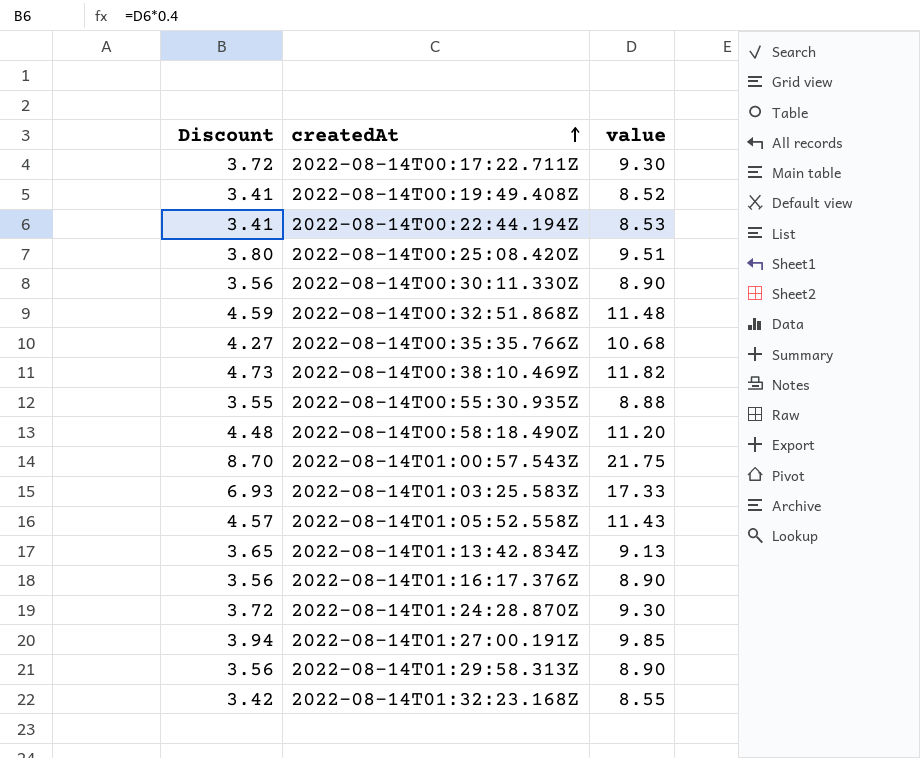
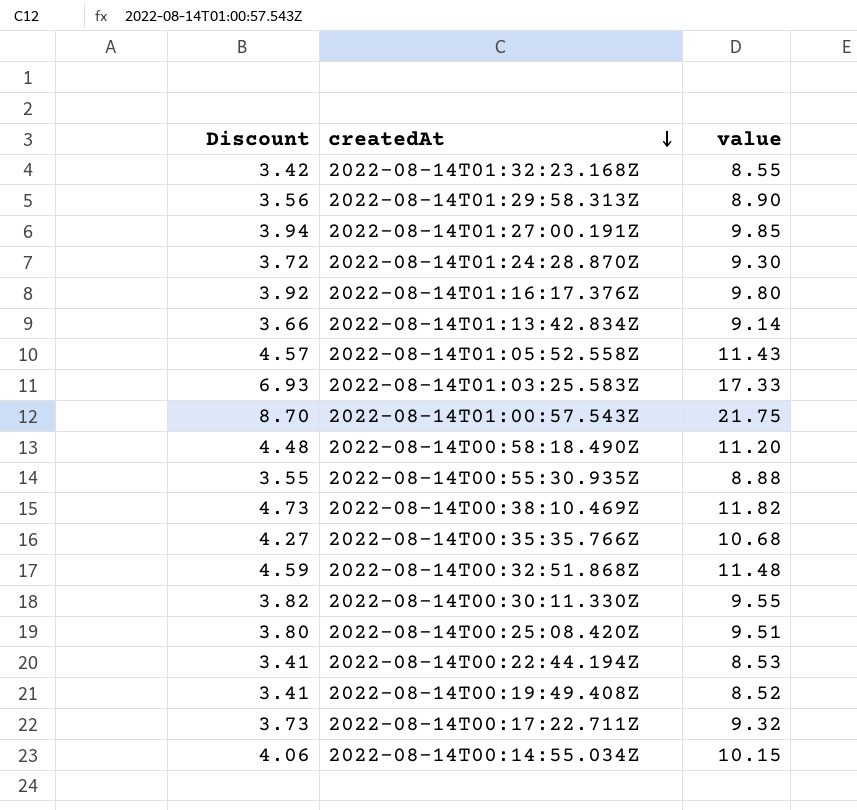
row order: createdAt ascending -> createdAt descending
2022-08-14T01:16:17.376Z | Discount: 3.56 -> 3.92
2022-08-14T01:16:17.376Z | value: 8.90 -> 9.80
2022-08-14T01:13:42.834Z | Discount: 3.65 -> 3.66
2022-08-14T01:13:42.834Z | value: 9.13 -> 9.14
2022-08-14T00:30:11.330Z | Discount: 3.56 -> 3.82
2022-08-14T00:30:11.330Z | value: 8.90 -> 9.55
2022-08-14T00:17:22.711Z | Discount: 3.72 -> 3.73
2022-08-14T00:17:22.711Z | value: 9.30 -> 9.32
row 2022-08-14T00:14:55.034Z: none -> 4.06 | 10.15

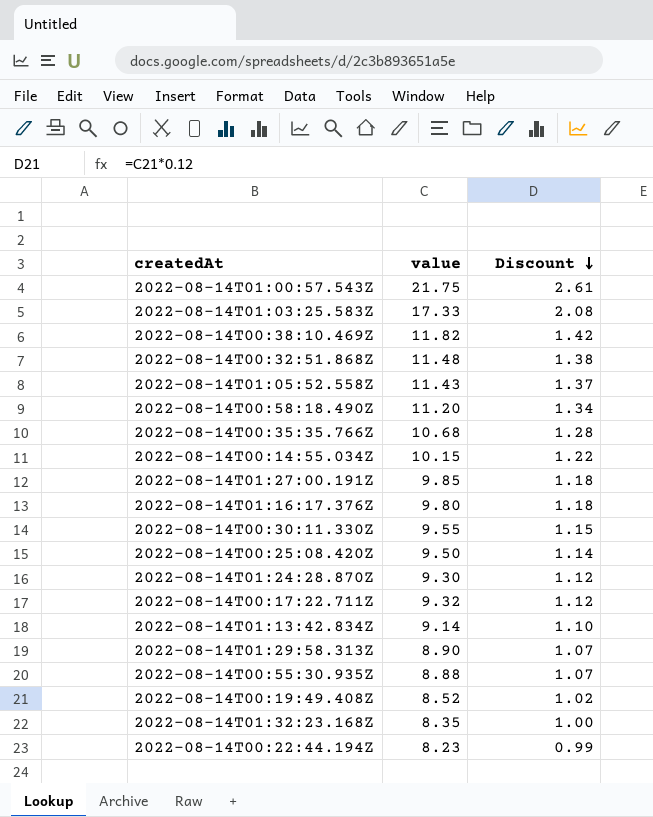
row order: createdAt descending -> Discount descending
column Discount | formula: [value] * 0.4 -> [value] * 0.12
column Discount | position: 1 -> 3
2022-08-14T00:25:08.420Z | value: 9.51 -> 9.50
2022-08-14T01:32:23.168Z | value: 8.55 -> 8.35
2022-08-14T00:22:44.194Z | value: 8.53 -> 8.23

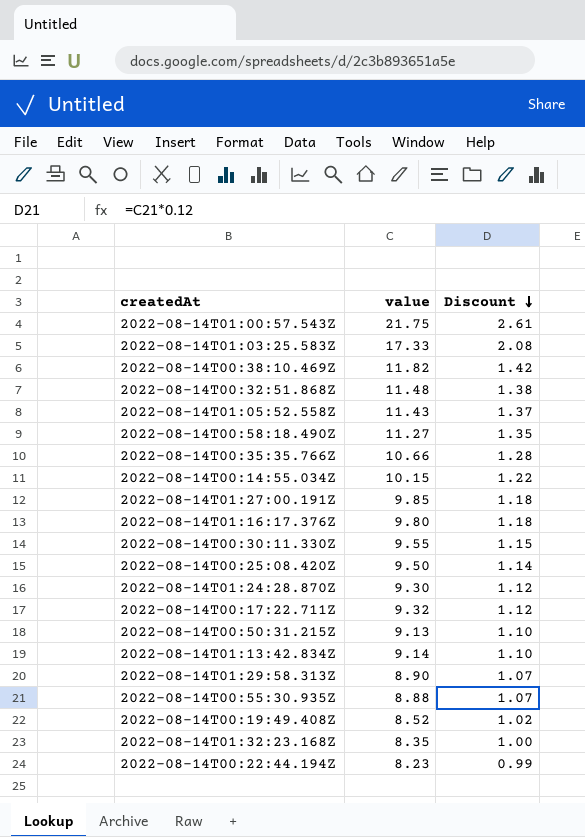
2022-08-14T00:58:18.490Z | value: 11.20 -> 11.27
2022-08-14T00:58:18.490Z | Discount: 1.34 -> 1.35
2022-08-14T00:35:35.766Z | value: 10.68 -> 10.66
row 2022-08-14T00:50:31.215Z: none -> 9.13 | 1.10

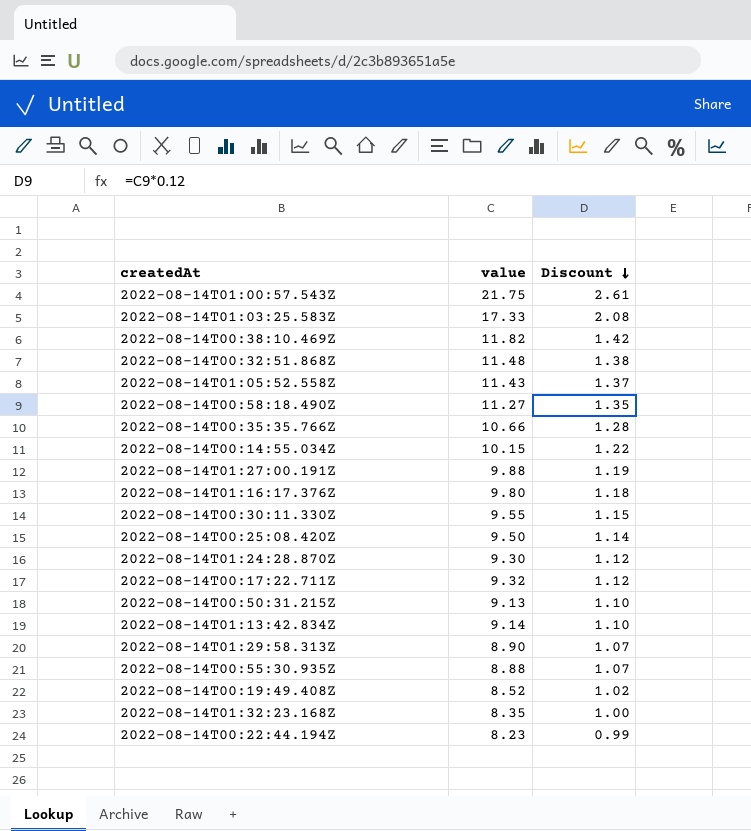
2022-08-14T01:27:00.191Z | value: 9.85 -> 9.88
2022-08-14T01:27:00.191Z | Discount: 1.18 -> 1.19

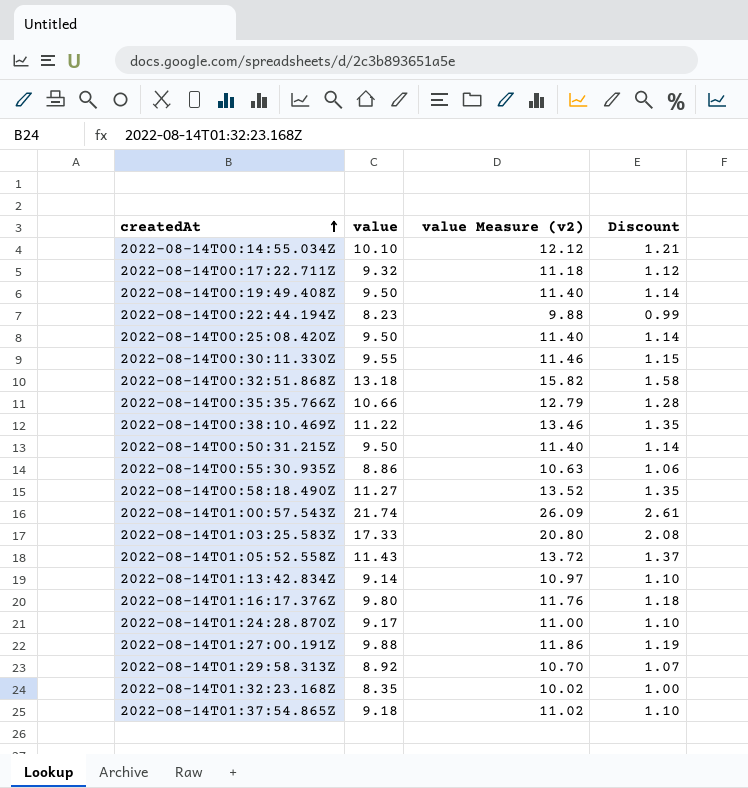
row order: Discount descending -> createdAt ascending
column value Measure (v2) | formula: none -> [value] * 1.2
2022-08-14T00:14:55.034Z | value: 10.15 -> 10.10
2022-08-14T00:14:55.034Z | Discount: 1.22 -> 1.21
2022-08-14T00:19:49.408Z | value: 8.52 -> 9.50
2022-08-14T00:19:49.408Z | Discount: 1.02 -> 1.14
2022-08-14T00:32:51.868Z | value: 11.48 -> 13.18
2022-08-14T00:32:51.868Z | Discount: 1.38 -> 1.58
2022-08-14T00:38:10.469Z | value: 11.82 -> 11.22
2022-08-14T00:38:10.469Z | Discount: 1.42 -> 1.35
2022-08-14T00:50:31.215Z | value: 9.13 -> 9.50
2022-08-14T00:50:31.215Z | Discount: 1.10 -> 1.14
2022-08-14T00:55:30.935Z | value: 8.88 -> 8.86
2022-08-14T00:55:30.935Z | Discount: 1.07 -> 1.06
2022-08-14T01:00:57.543Z | value: 21.75 -> 21.74
2022-08-14T01:24:28.870Z | value: 9.30 -> 9.17
2022-08-14T01:24:28.870Z | Discount: 1.12 -> 1.10
2022-08-14T01:29:58.313Z | value: 8.90 -> 8.92
row 2022-08-14T01:37:54.865Z: none -> 9.18 | 11.02 | 1.10

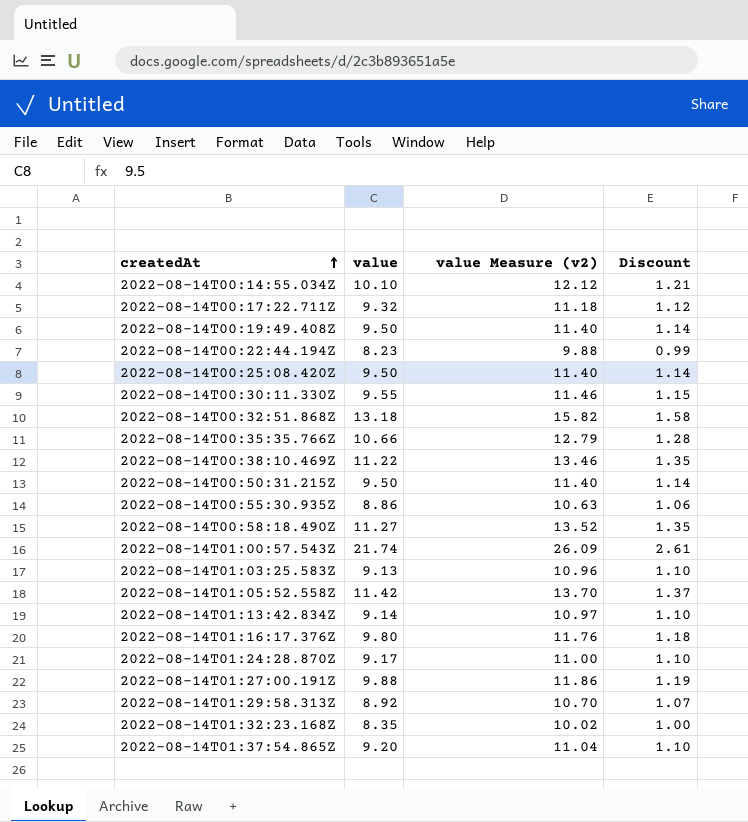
2022-08-14T01:03:25.583Z | value: 17.33 -> 9.13
2022-08-14T01:03:25.583Z | value Measure (v2): 20.80 -> 10.96
2022-08-14T01:03:25.583Z | Discount: 2.08 -> 1.10
2022-08-14T01:05:52.558Z | value: 11.43 -> 11.42
2022-08-14T01:05:52.558Z | value Measure (v2): 13.72 -> 13.70
2022-08-14T01:37:54.865Z | value: 9.18 -> 9.20
2022-08-14T01:37:54.865Z | value Measure (v2): 11.02 -> 11.04

